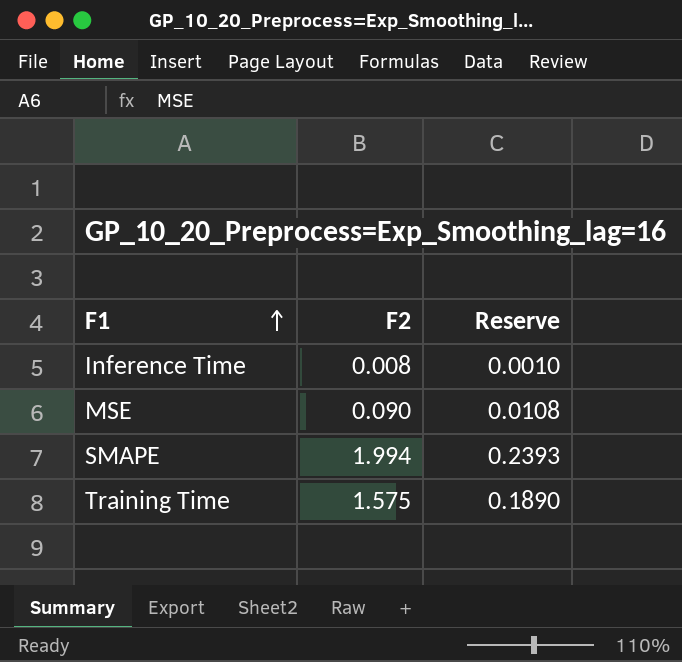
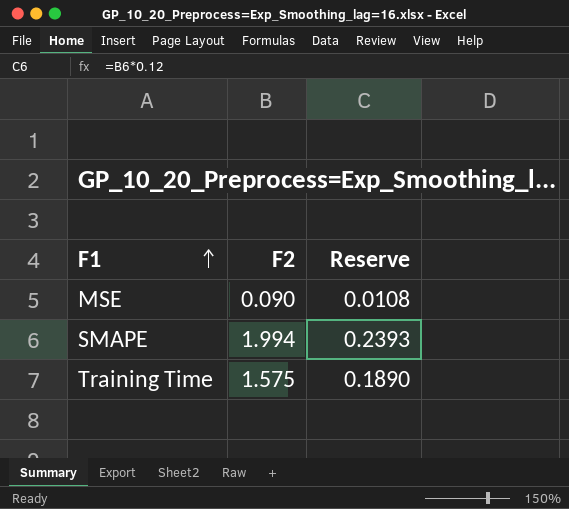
row Inference Time: 0.008 | 0.0010 -> none

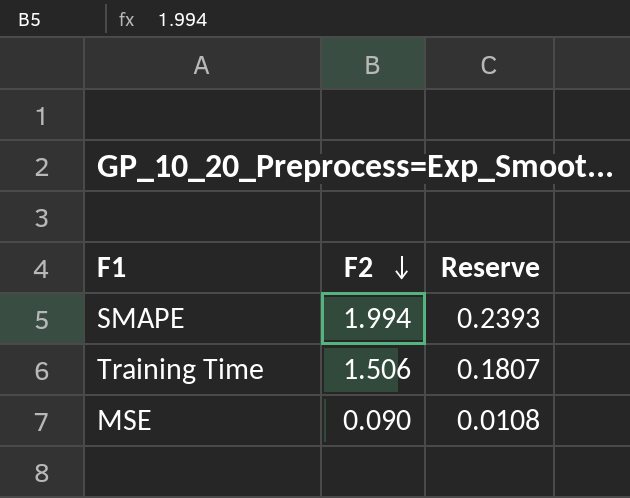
row order: F1 ascending -> F2 descending
Training Time | F2: 1.575 -> 1.506
Training Time | Reserve: 0.1890 -> 0.1807

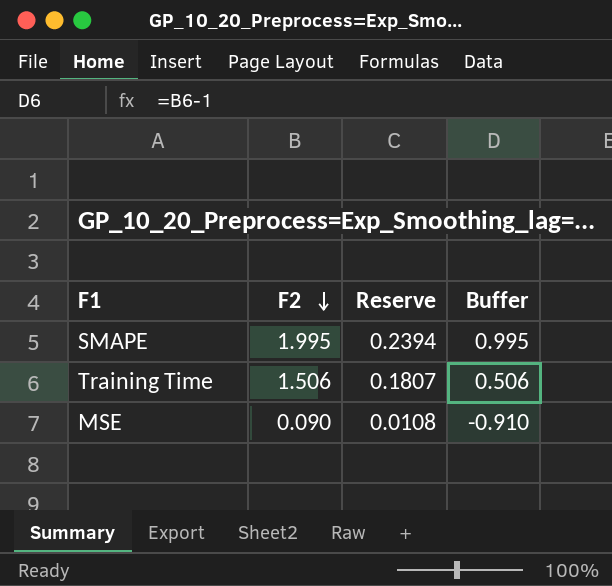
column Buffer | formula: none -> [F2] - 1
SMAPE | F2: 1.994 -> 1.995
SMAPE | Reserve: 0.2393 -> 0.2394

